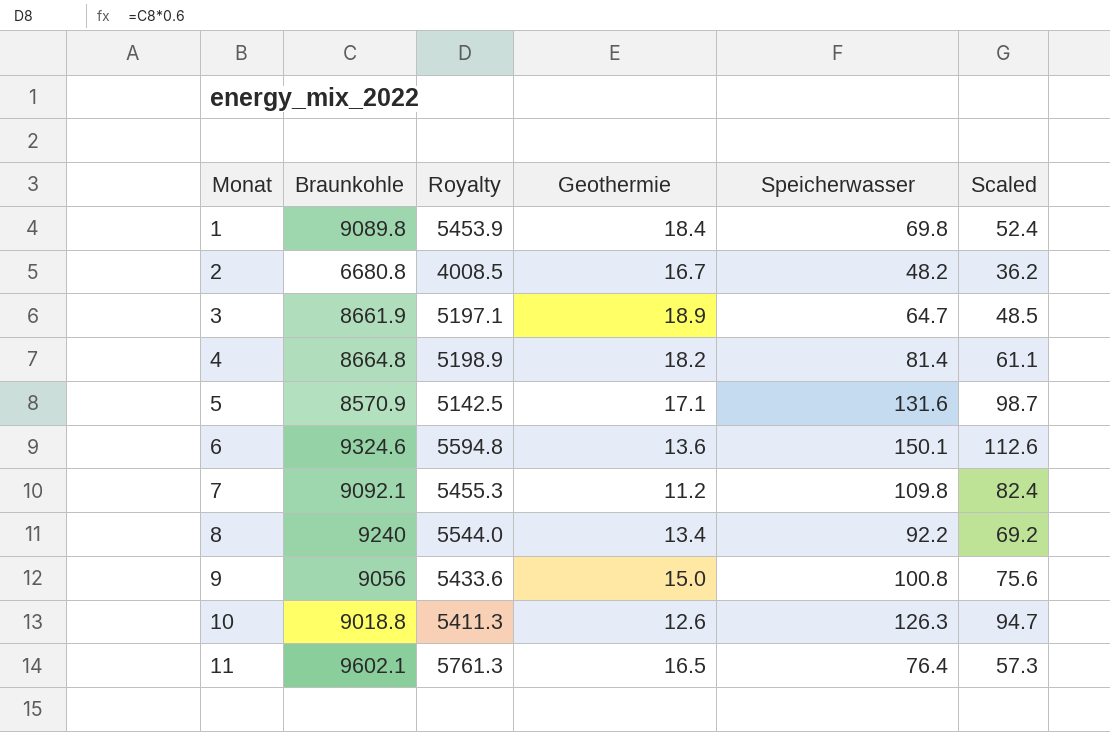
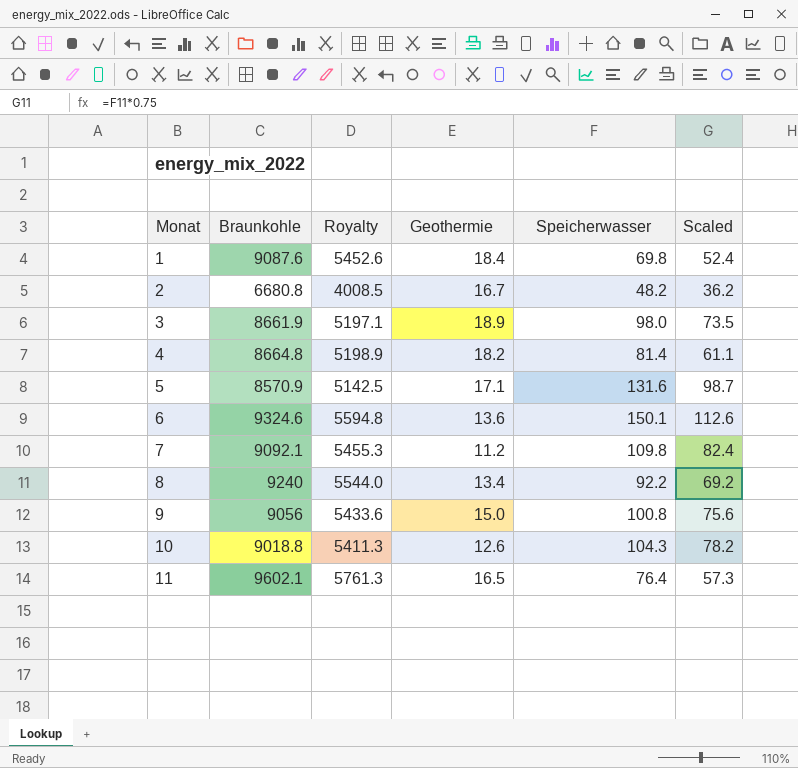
1 | Braunkohle: 9089.8 -> 9087.6
1 | Royalty: 5453.9 -> 5452.6
3 | Speicherwasser: 64.7 -> 98.0
3 | Scaled: 48.5 -> 73.5
10 | Speicherwasser: 126.3 -> 104.3
10 | Scaled: 94.7 -> 78.2

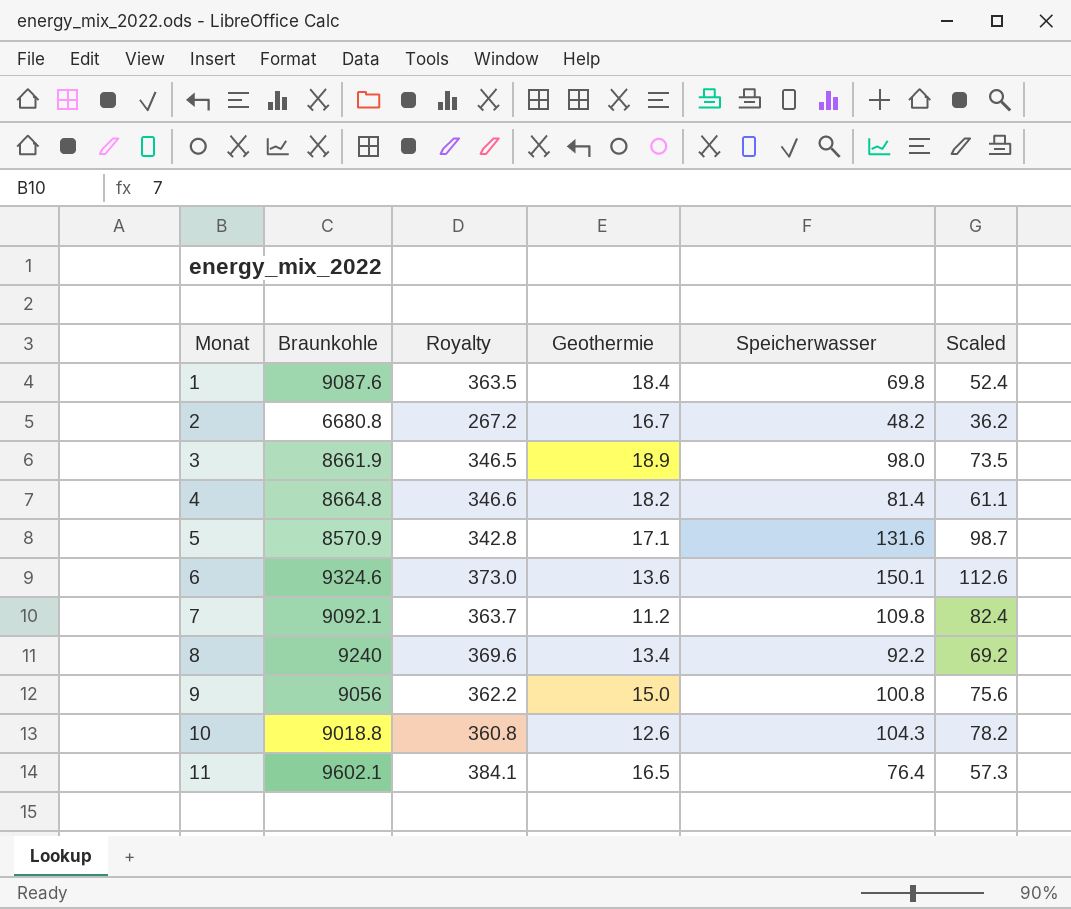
column Royalty | formula: [Braunkohle] * 0.6 -> [Braunkohle] * 0.04

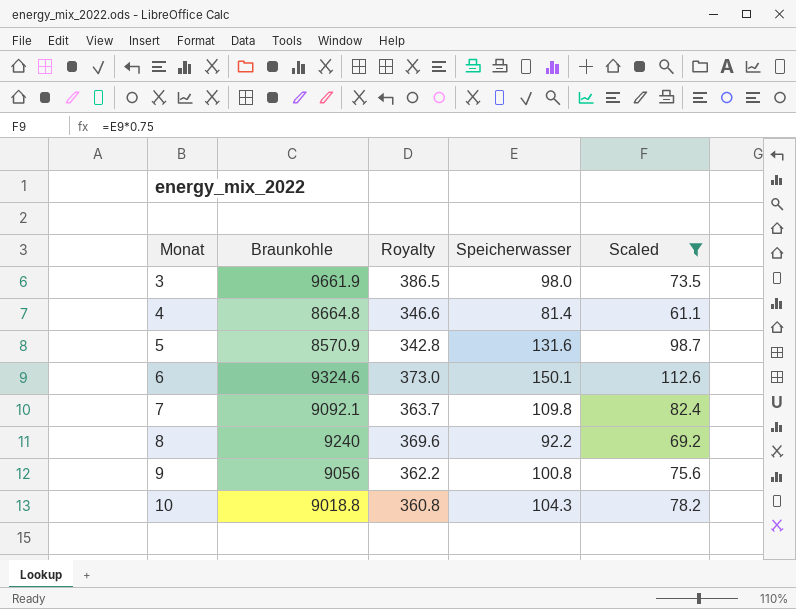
filter: none -> Scaled >= 61.1
column Geothermie | position: 4 -> none
3 | Braunkohle: 8661.9 -> 9661.9
3 | Royalty: 346.5 -> 386.5

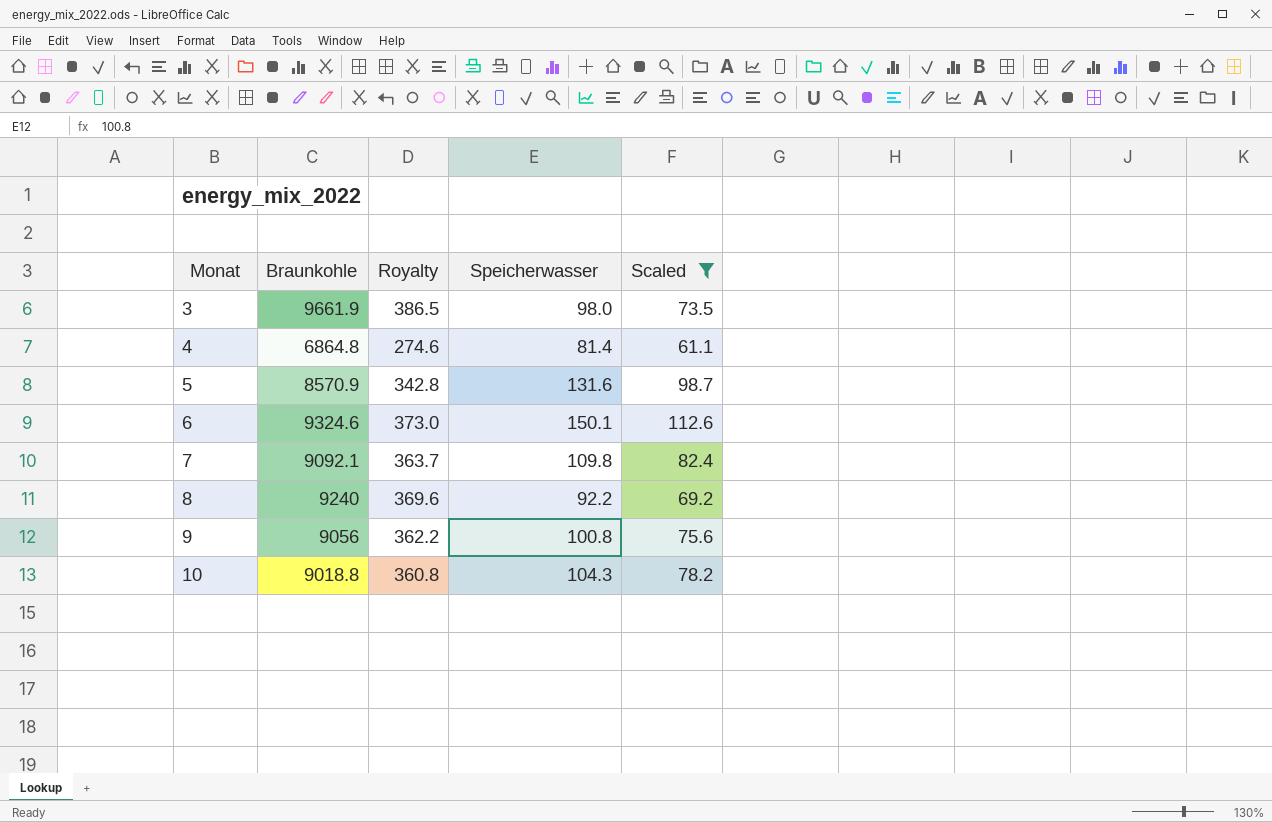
4 | Braunkohle: 8664.8 -> 6864.8
4 | Royalty: 346.6 -> 274.6

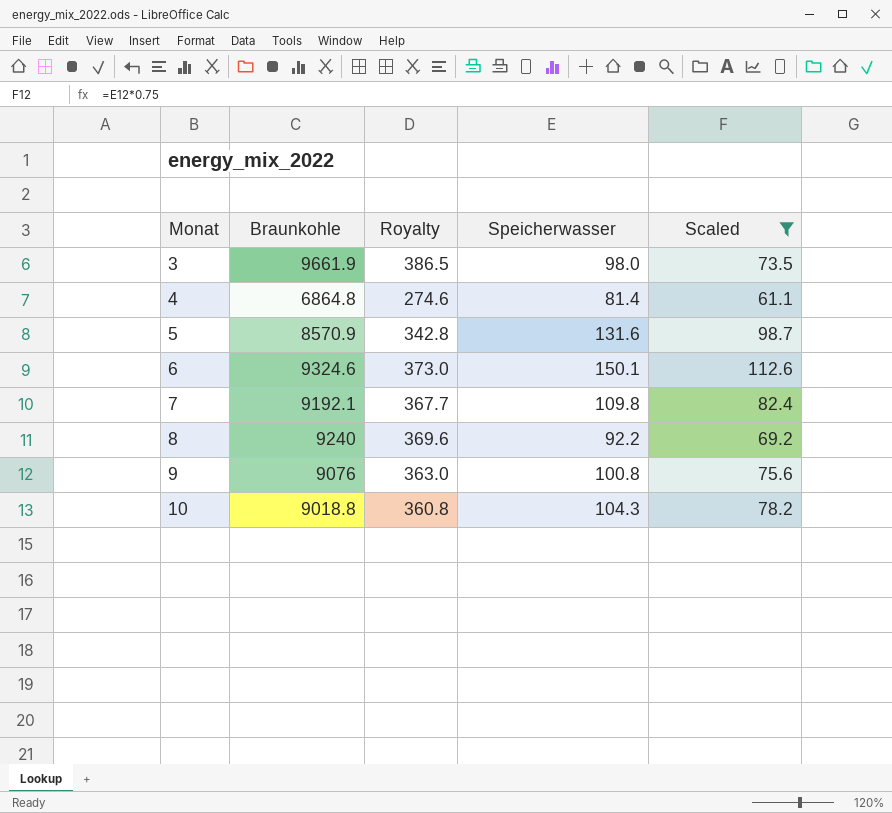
7 | Braunkohle: 9092.1 -> 9192.1
7 | Royalty: 363.7 -> 367.7
9 | Braunkohle: 9056 -> 9076
9 | Royalty: 362.2 -> 363.0

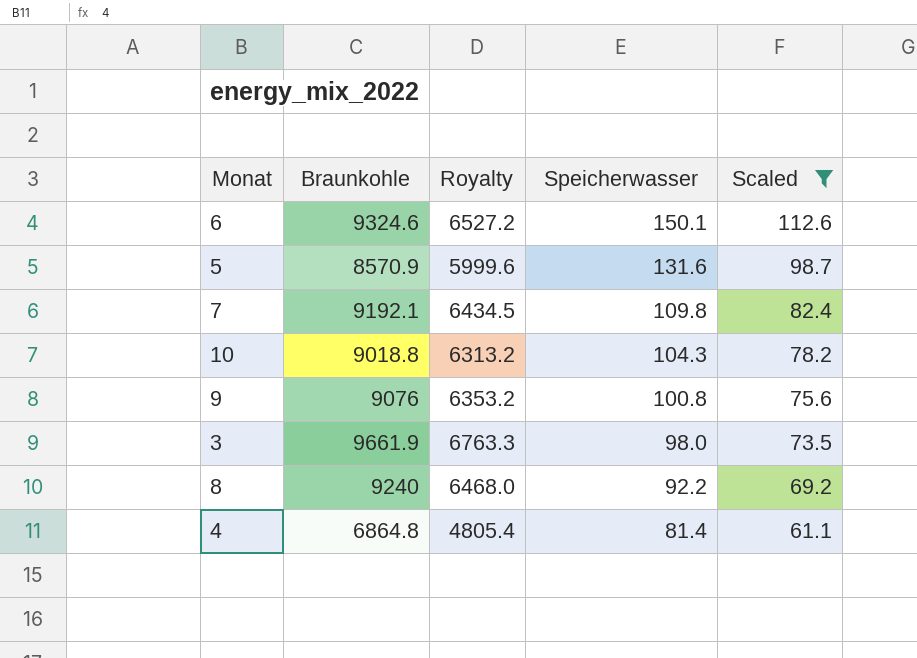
row order: Monat ascending -> Speicherwasser descending
column Royalty | formula: [Braunkohle] * 0.04 -> [Braunkohle] * 0.7

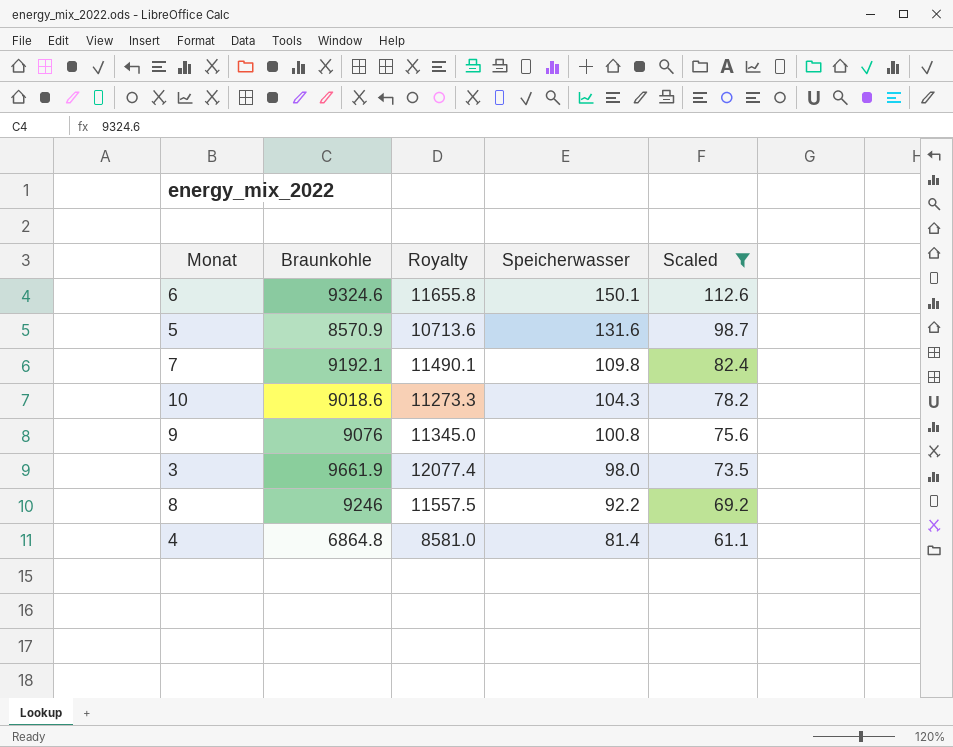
column Royalty | formula: [Braunkohle] * 0.7 -> [Braunkohle] * 1.25
10 | Braunkohle: 9018.8 -> 9018.6
8 | Braunkohle: 9240 -> 9246

